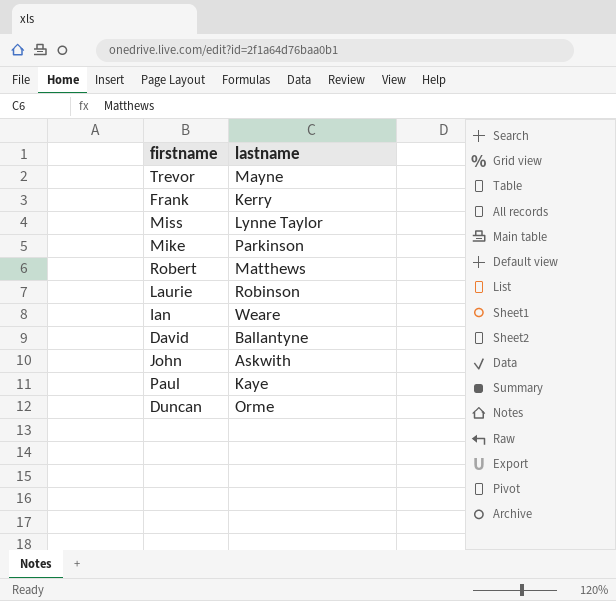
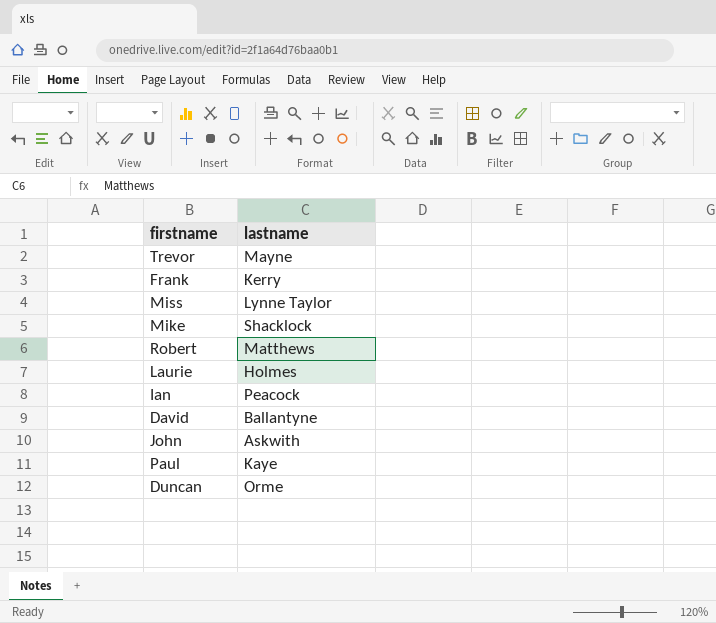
Mike | lastname: Parkinson -> Shacklock
Laurie | lastname: Robinson -> Holmes
Ian | lastname: Weare -> Peacock

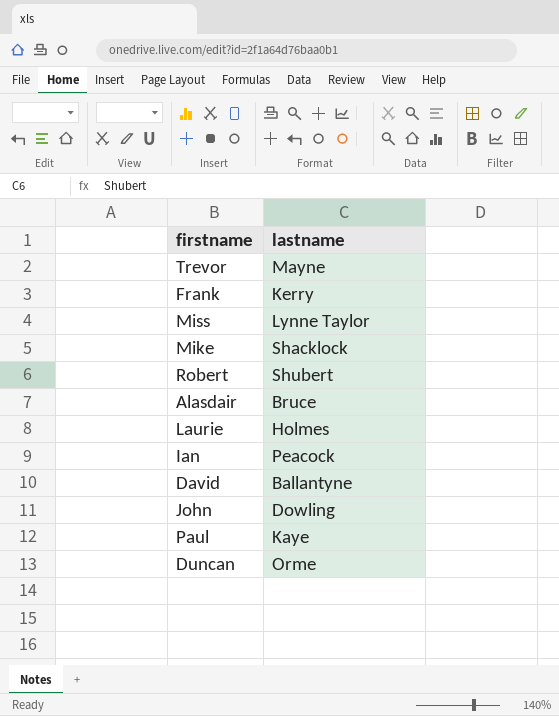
Robert | lastname: Matthews -> Shubert
row Alasdair: none -> Bruce
John | lastname: Askwith -> Dowling

